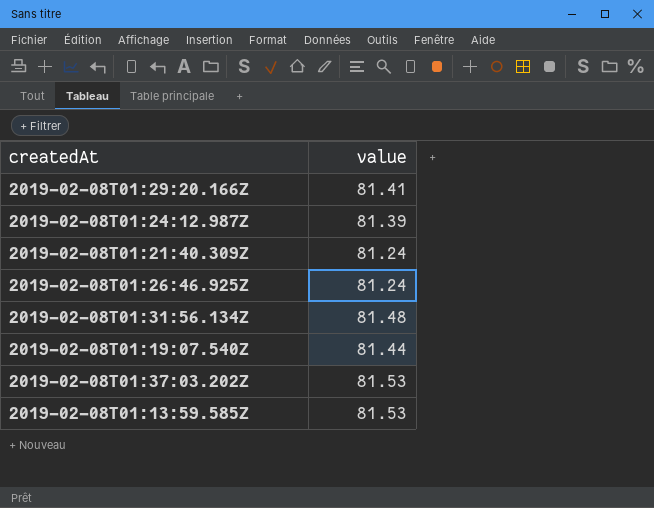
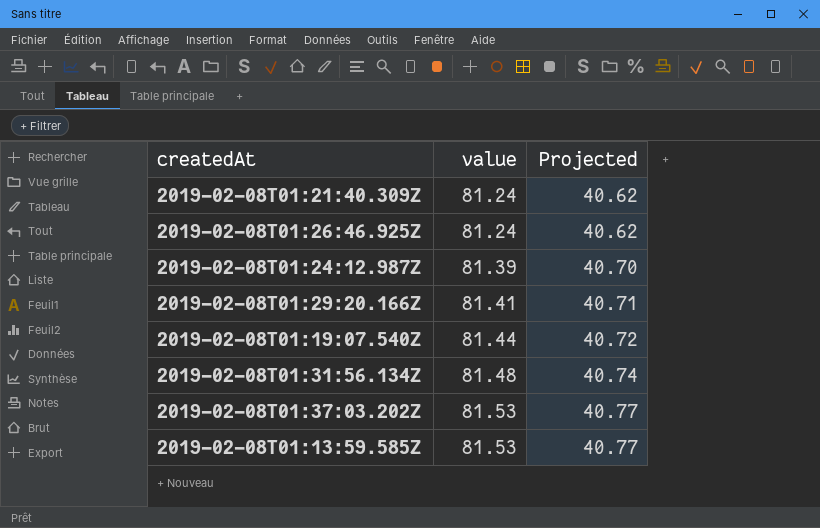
row order: none -> value ascending
column Projected | formula: none -> [value] * 0.5

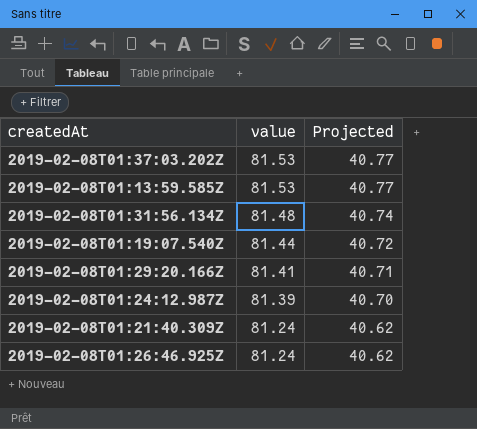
row order: value ascending -> value descending

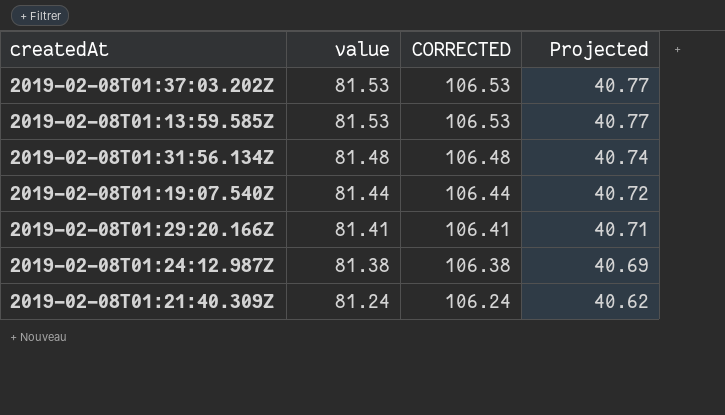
column CORRECTED | formula: none -> [value] + 25
row 2019-02-08T01:26:46.925Z: 81.24 | 40.62 -> none
2019-02-08T01:24:12.987Z | value: 81.39 -> 81.38
2019-02-08T01:24:12.987Z | Projected: 40.70 -> 40.69

